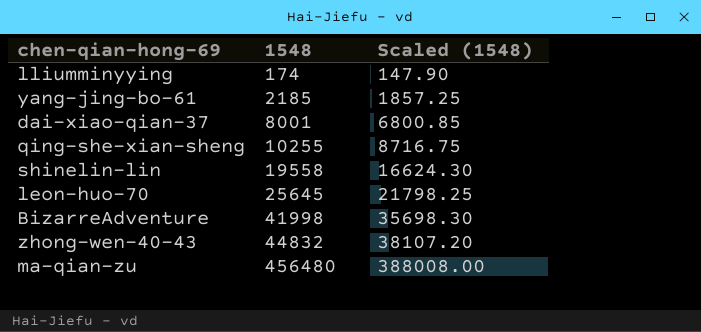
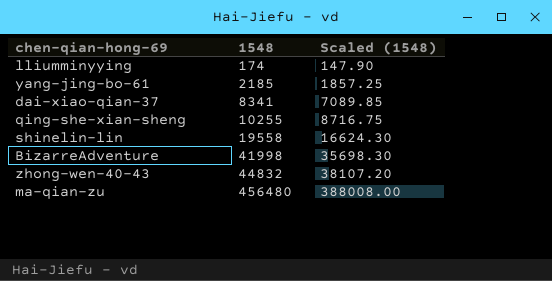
row leon-huo-70: 25645 | 21798.25 -> none
dai-xiao-qian-37 | 1548: 8001 -> 8341
dai-xiao-qian-37 | Scaled (1548): 6800.85 -> 7089.85

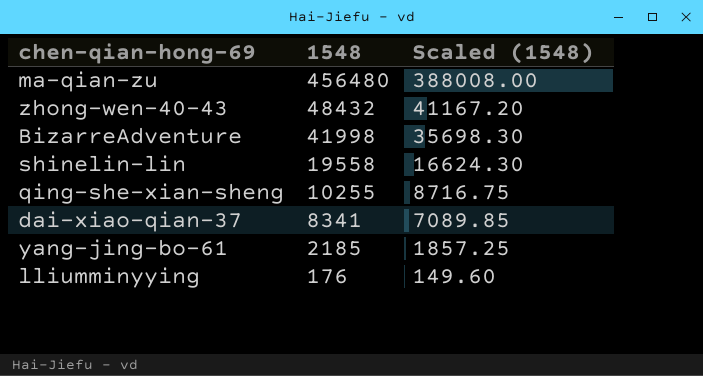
row order: 1548 ascending -> 1548 descending
zhong-wen-40-43 | 1548: 44832 -> 48432
zhong-wen-40-43 | Scaled (1548): 38107.20 -> 41167.20
lliumminyying | 1548: 174 -> 176
lliumminyying | Scaled (1548): 147.90 -> 149.60

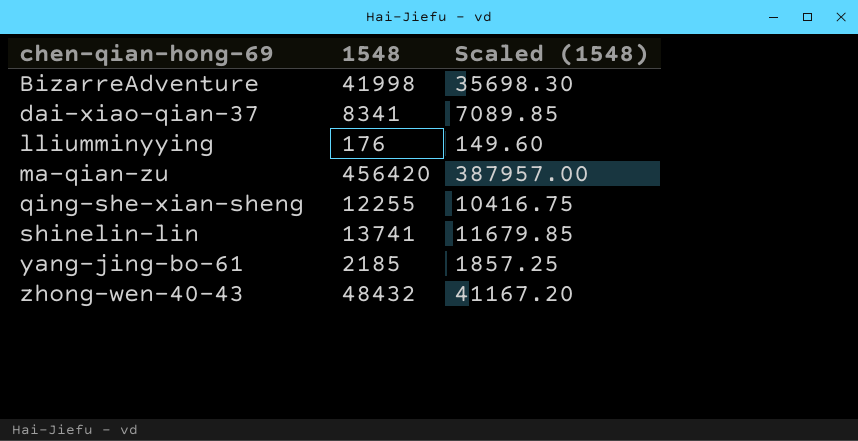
row order: 1548 descending -> chen-qian-hong-69 ascending
ma-qian-zu | 1548: 456480 -> 456420
ma-qian-zu | Scaled (1548): 388008.00 -> 387957.00
qing-she-xian-sheng | 1548: 10255 -> 12255
qing-she-xian-sheng | Scaled (1548): 8716.75 -> 10416.75
shinelin-lin | 1548: 19558 -> 13741
shinelin-lin | Scaled (1548): 16624.30 -> 11679.85

